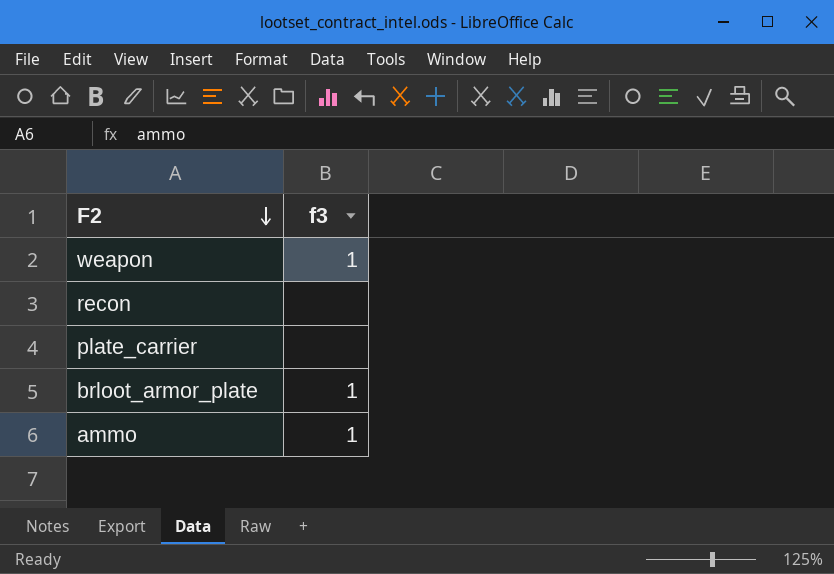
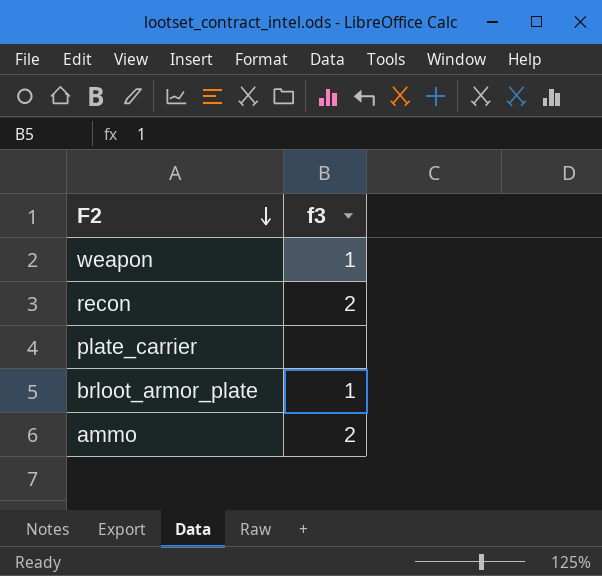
recon | f3: none -> 2
ammo | f3: 1 -> 2

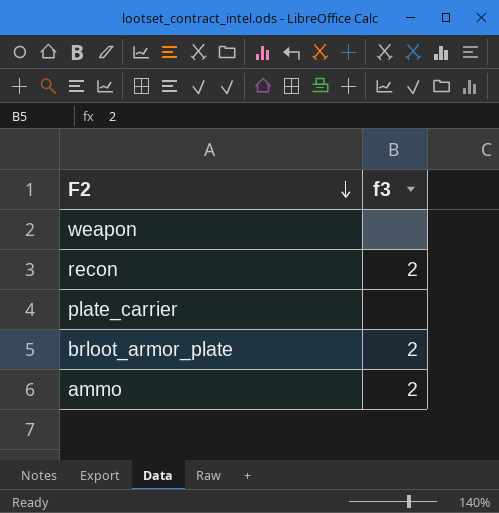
weapon | f3: 1 -> none
brloot_armor_plate | f3: 1 -> 2

